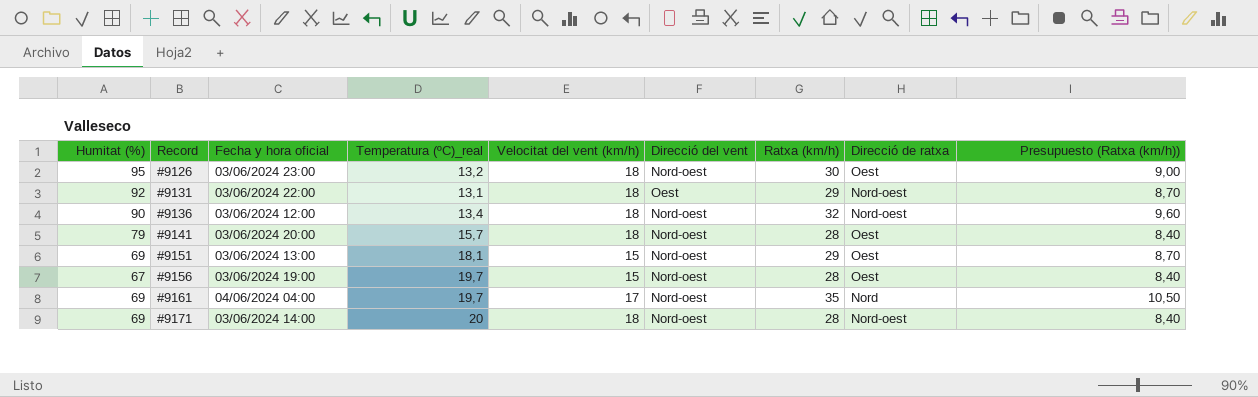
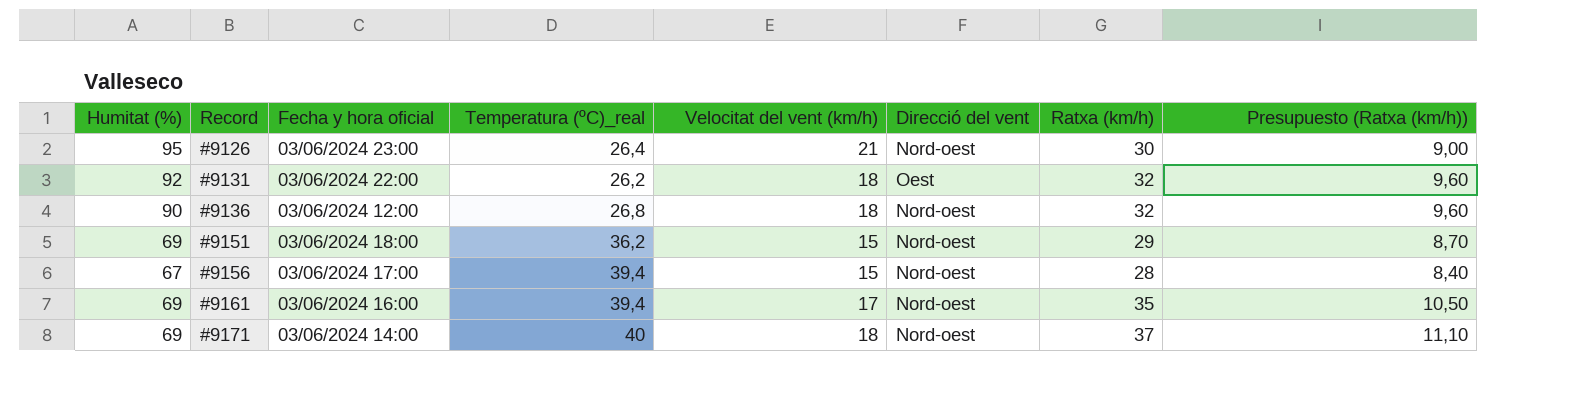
column Direcció de ratxa | position: 8 -> none
row #9141: 79 | 03/06/2024 20:00 | 15,7 | 18 | Nord-oest | 28 | Oest | 8,40 -> none
#9126 | Temperatura (ºC)_real: 13,2 -> 26,4
#9126 | Velocitat del vent (km/h): 18 -> 21
#9131 | Temperatura (ºC)_real: 13,1 -> 26,2
#9131 | Ratxa (km/h): 29 -> 32
#9131 | Presupuesto (Ratxa (km/h)): 8,70 -> 9,60
#9136 | Temperatura (ºC)_real: 13,4 -> 26,8
#9151 | Fecha y hora oficial: 03/06/2024 13:00 -> 03/06/2024 18:00
#9151 | Temperatura (ºC)_real: 18,1 -> 36,2
#9156 | Fecha y hora oficial: 03/06/2024 19:00 -> 03/06/2024 17:00
#9156 | Temperatura (ºC)_real: 19,7 -> 39,4
#9161 | Fecha y hora oficial: 04/06/2024 04:00 -> 03/06/2024 16:00
#9161 | Temperatura (ºC)_real: 19,7 -> 39,4
#9171 | Temperatura (ºC)_real: 20 -> 40
#9171 | Ratxa (km/h): 28 -> 37
#9171 | Presupuesto (Ratxa (km/h)): 8,40 -> 11,10

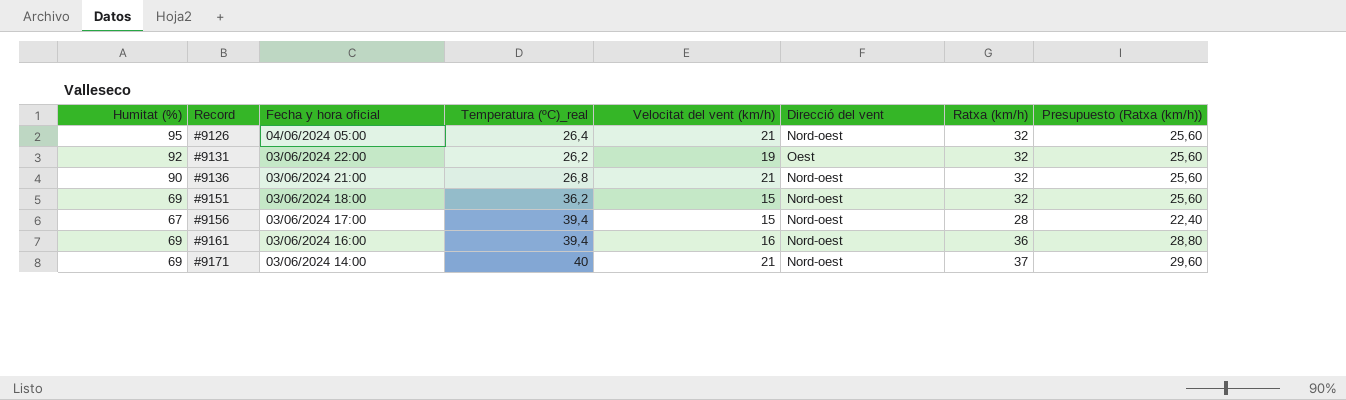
column Presupuesto (Ratxa (km/h)) | formula: [Ratxa (km/h)] * 0,3 -> [Ratxa (km/h)] * 0,8
#9126 | Fecha y hora oficial: 03/06/2024 23:00 -> 04/06/2024 05:00
#9126 | Ratxa (km/h): 30 -> 32
#9131 | Velocitat del vent (km/h): 18 -> 19
#9136 | Fecha y hora oficial: 03/06/2024 12:00 -> 03/06/2024 21:00
#9136 | Velocitat del vent (km/h): 18 -> 21
#9151 | Ratxa (km/h): 29 -> 32
#9161 | Velocitat del vent (km/h): 17 -> 16
#9161 | Ratxa (km/h): 35 -> 36
#9171 | Velocitat del vent (km/h): 18 -> 21

